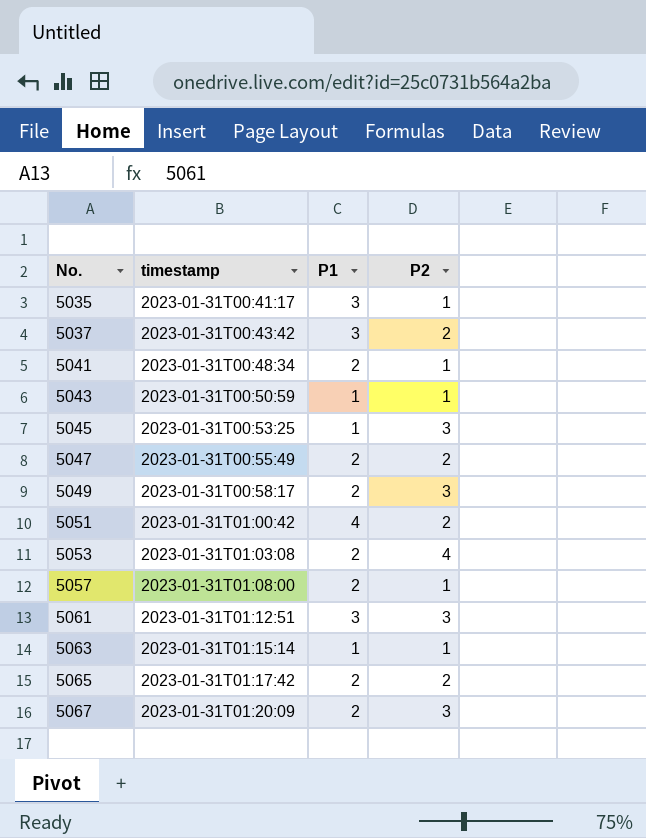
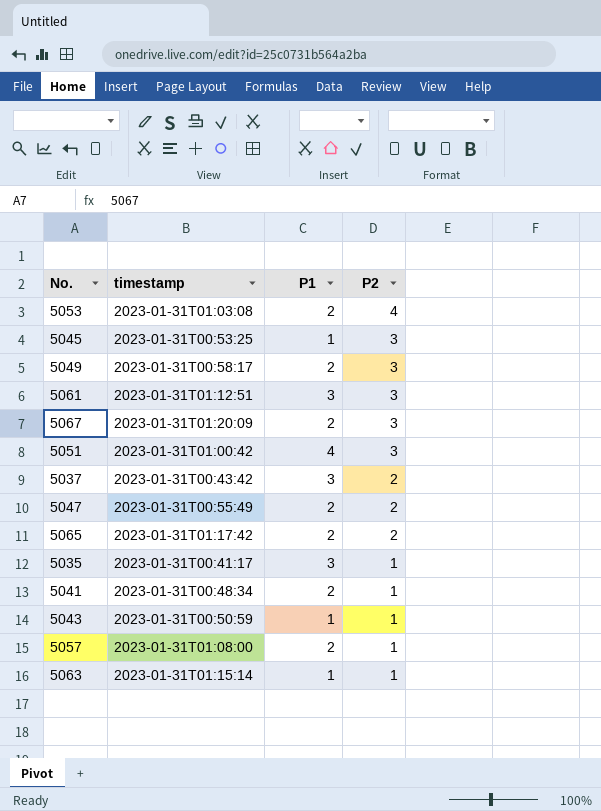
row order: No. ascending -> P2 descending
5051 | P2: 2 -> 3

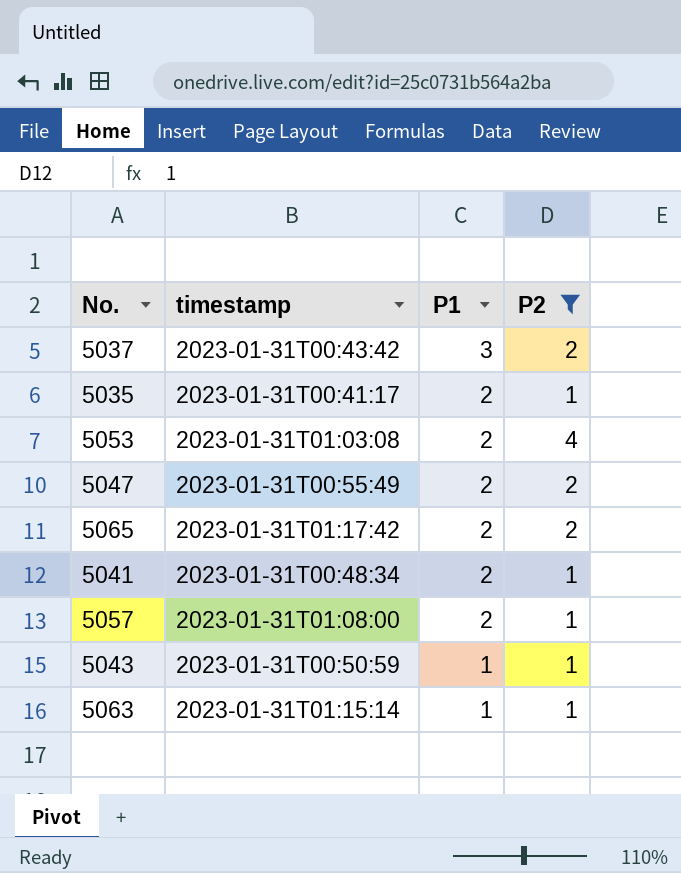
filter: none -> P2 != 3
row order: P2 descending -> P1 descending
5035 | P1: 3 -> 2

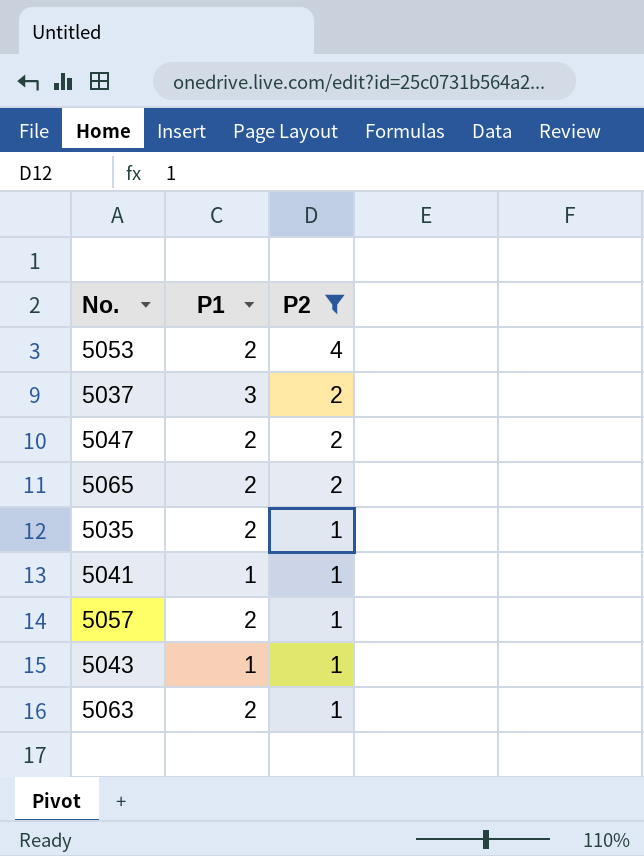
row order: P1 descending -> P2 descending
column timestamp | position: 2 -> none
5041 | P1: 2 -> 1
5063 | P1: 1 -> 2

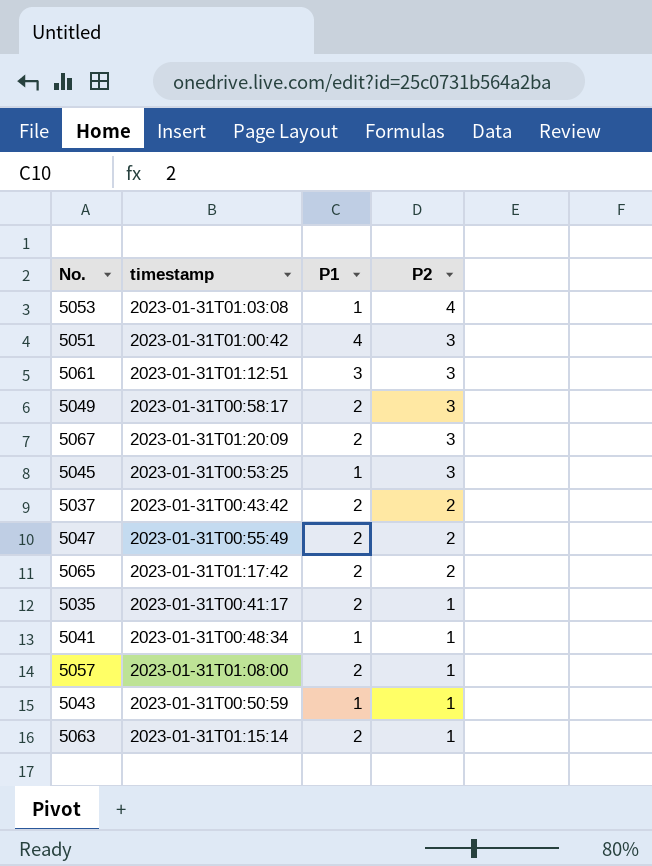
filter: P2 != 3 -> none
column timestamp | position: none -> 2
5053 | P1: 2 -> 1
5037 | P1: 3 -> 2

